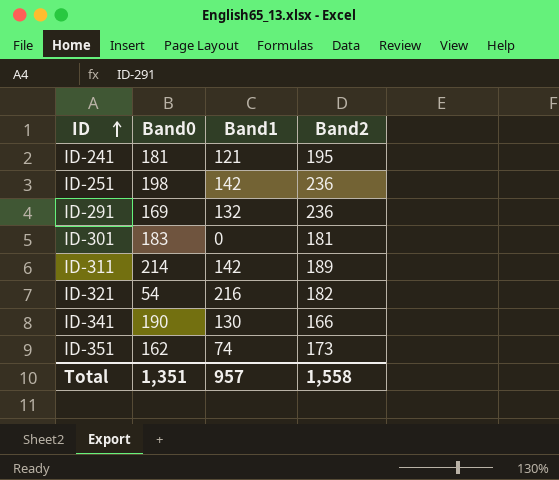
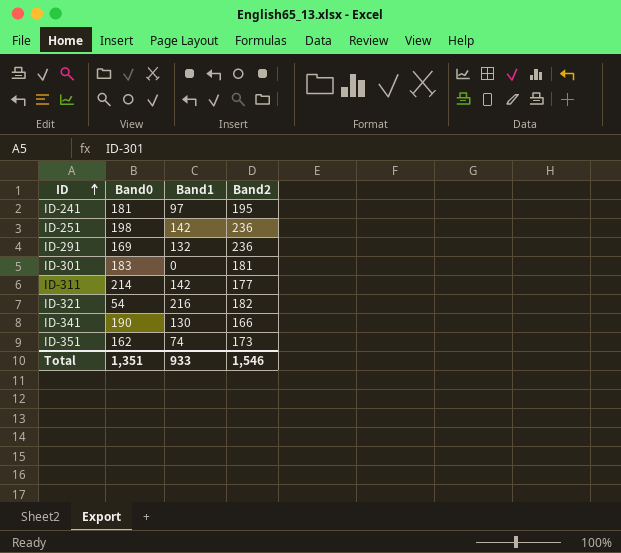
ID-241 | Band1: 121 -> 97
ID-311 | Band2: 189 -> 177
Total | Band1: 957 -> 933
Total | Band2: 1,558 -> 1,546

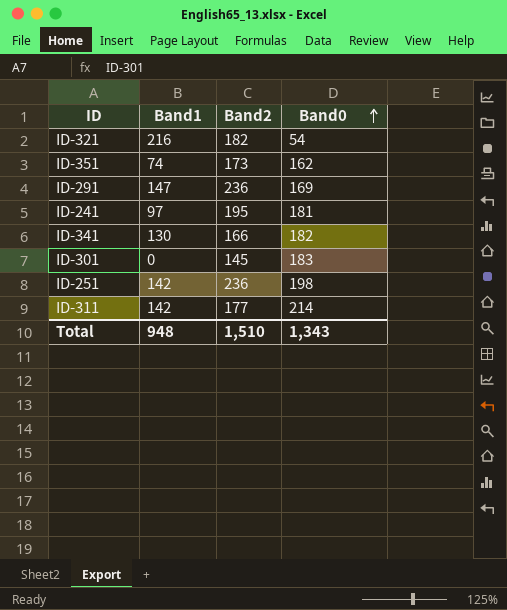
row order: ID ascending -> Band0 ascending
column Band0 | position: 2 -> 4
ID-291 | Band1: 132 -> 147
ID-341 | Band0: 190 -> 182
ID-301 | Band2: 181 -> 145
Total | Band1: 933 -> 948
Total | Band2: 1,546 -> 1,510
Total | Band0: 1,351 -> 1,343

